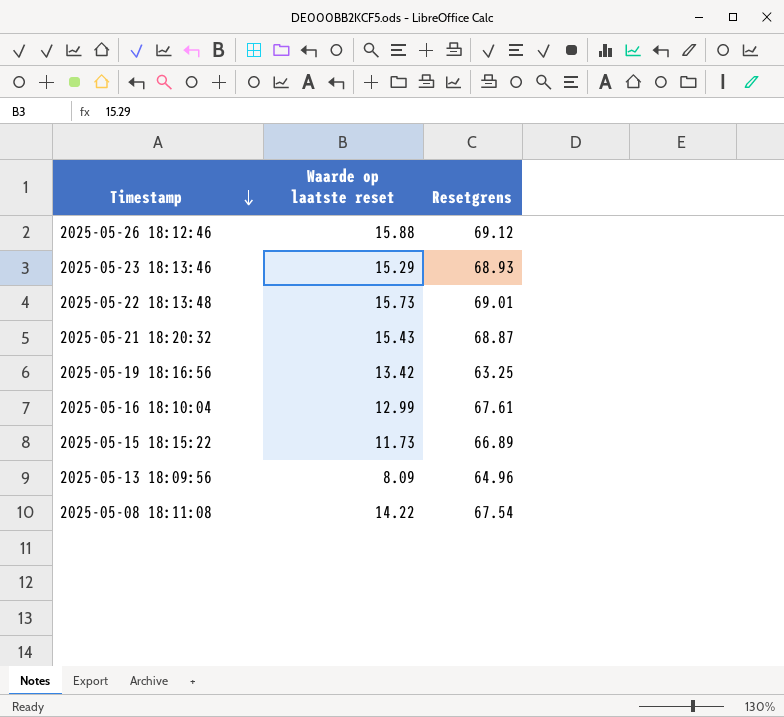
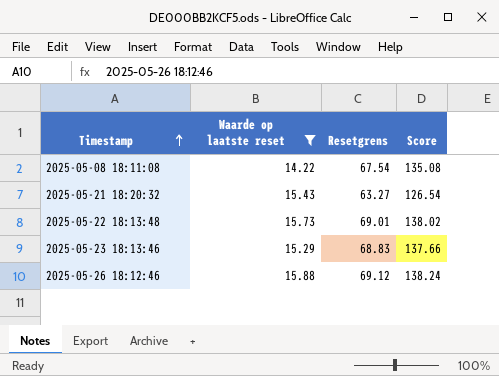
filter: none -> Waarde op laatste reset >= 14.22
row order: Timestamp descending -> Timestamp ascending
column Score | formula: none -> [Resetgrens] * 2
2025-05-21 18:20:32 | Resetgrens: 68.87 -> 63.27
2025-05-23 18:13:46 | Resetgrens: 68.93 -> 68.83

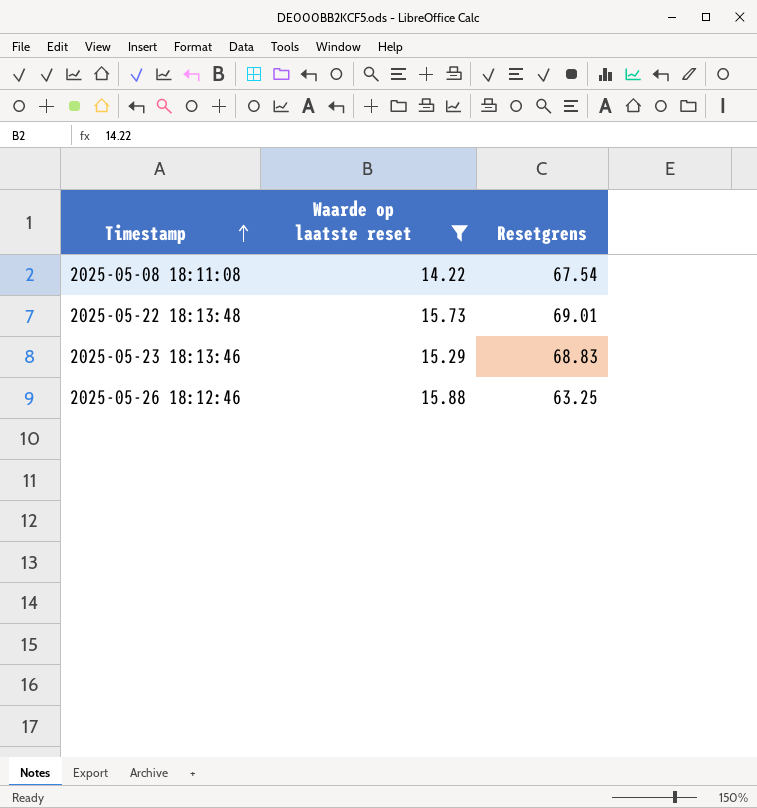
column Score | formula: [Resetgrens] * 2 -> none
row 2025-05-21 18:20:32: 15.43 | 63.27 | 126.54 -> none
2025-05-26 18:12:46 | Resetgrens: 69.12 -> 63.25

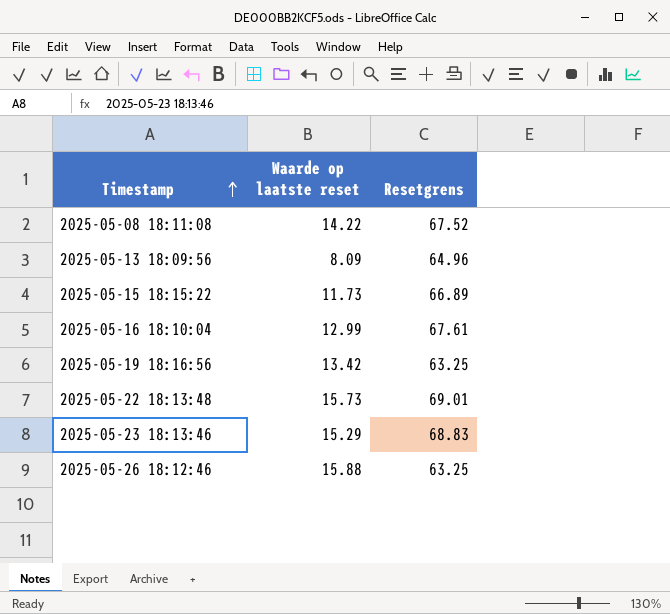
filter: Waarde op laatste reset >= 14.22 -> none
2025-05-08 18:11:08 | Resetgrens: 67.54 -> 67.52

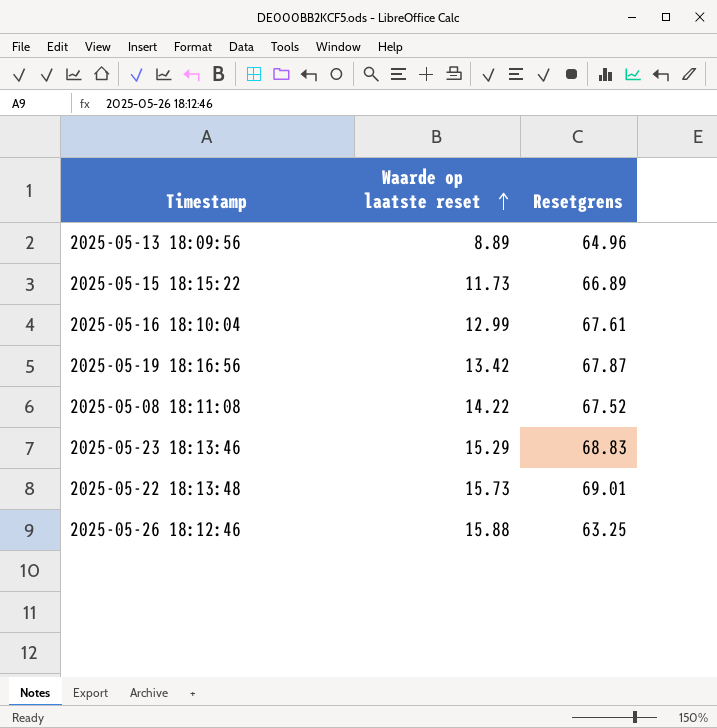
row order: Timestamp ascending -> Waarde op laatste reset ascending
2025-05-13 18:09:56 | Waarde op laatste reset: 8.09 -> 8.89
2025-05-19 18:16:56 | Resetgrens: 63.25 -> 67.87

